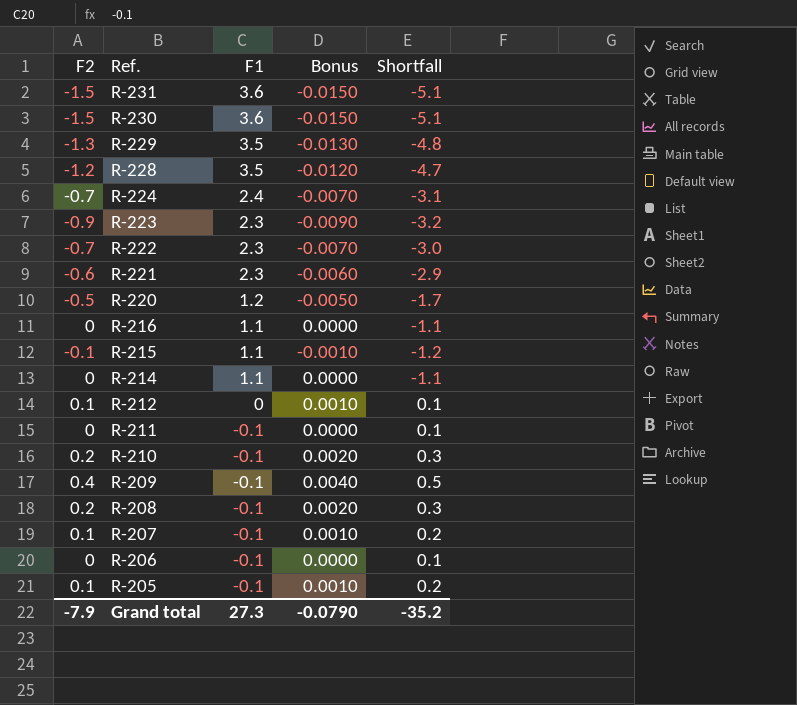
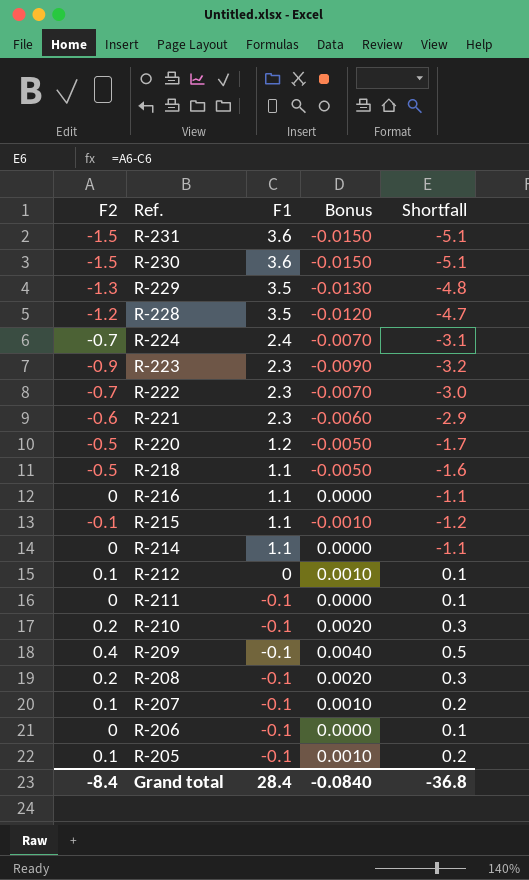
row R-218: none -> -0.5 | 1.1 | -0.0050 | -1.6
Grand total | F2: -7.9 -> -8.4
Grand total | F1: 27.3 -> 28.4
Grand total | Bonus: -0.0790 -> -0.0840
Grand total | Shortfall: -35.2 -> -36.8

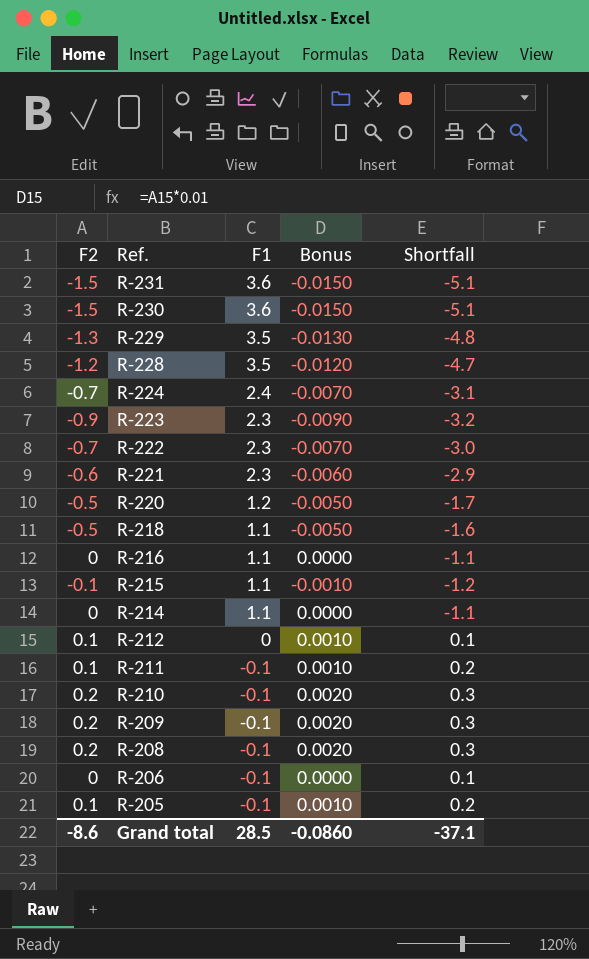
row R-207: 0.1 | -0.1 | 0.0010 | 0.2 -> none
R-211 | F2: 0 -> 0.1
R-211 | Bonus: 0.0000 -> 0.0010
R-211 | Shortfall: 0.1 -> 0.2
R-209 | F2: 0.4 -> 0.2
R-209 | Bonus: 0.0040 -> 0.0020
R-209 | Shortfall: 0.5 -> 0.3
Grand total | F2: -8.4 -> -8.6
Grand total | F1: 28.4 -> 28.5
Grand total | Bonus: -0.0840 -> -0.0860
Grand total | Shortfall: -36.8 -> -37.1

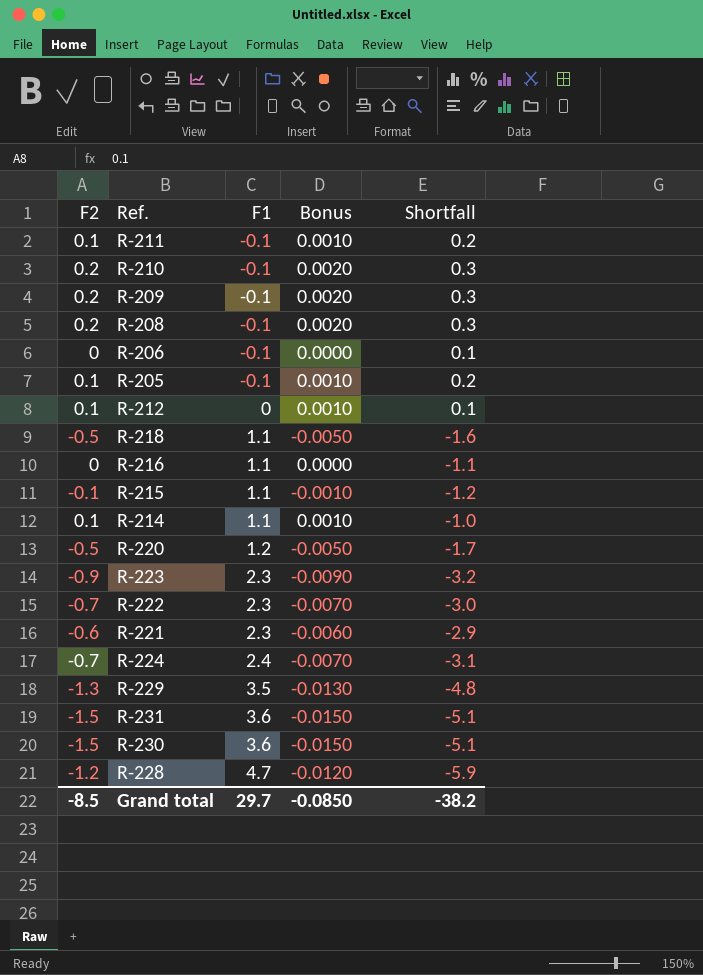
row order: Ref. descending -> F1 ascending
R-214 | F2: 0 -> 0.1
R-214 | Bonus: 0.0000 -> 0.0010
R-214 | Shortfall: -1.1 -> -1.0
R-228 | F1: 3.5 -> 4.7
R-228 | Shortfall: -4.7 -> -5.9
Grand total | F2: -8.6 -> -8.5
Grand total | F1: 28.5 -> 29.7
Grand total | Bonus: -0.0860 -> -0.0850
Grand total | Shortfall: -37.1 -> -38.2

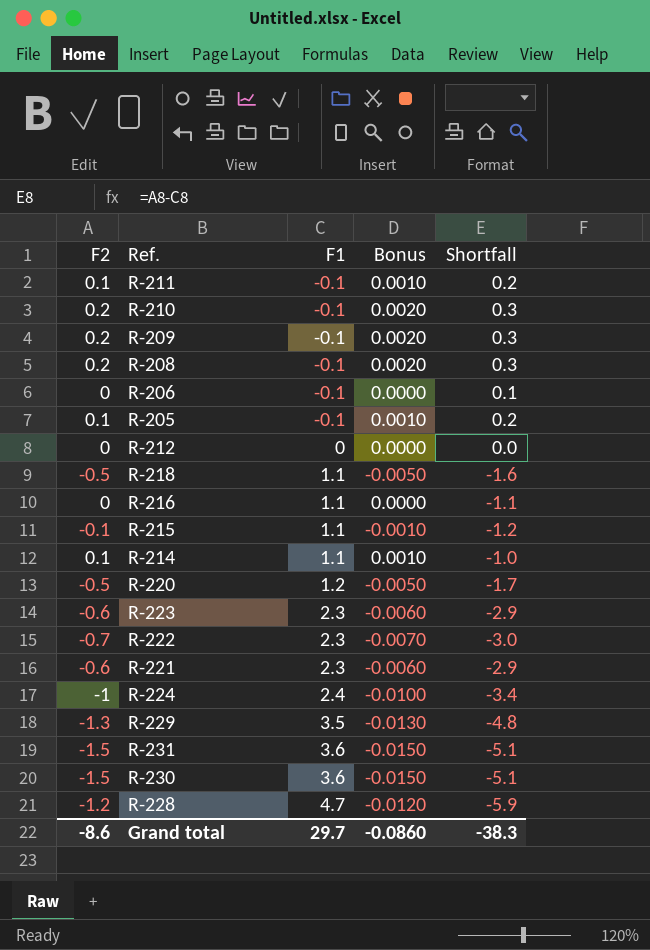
R-212 | F2: 0.1 -> 0
R-212 | Bonus: 0.0010 -> 0.0000
R-212 | Shortfall: 0.1 -> 0.0
R-223 | F2: -0.9 -> -0.6
R-223 | Bonus: -0.0090 -> -0.0060
R-223 | Shortfall: -3.2 -> -2.9
R-224 | F2: -0.7 -> -1
R-224 | Bonus: -0.0070 -> -0.0100
R-224 | Shortfall: -3.1 -> -3.4
Grand total | F2: -8.5 -> -8.6
Grand total | Bonus: -0.0850 -> -0.0860
Grand total | Shortfall: -38.2 -> -38.3

